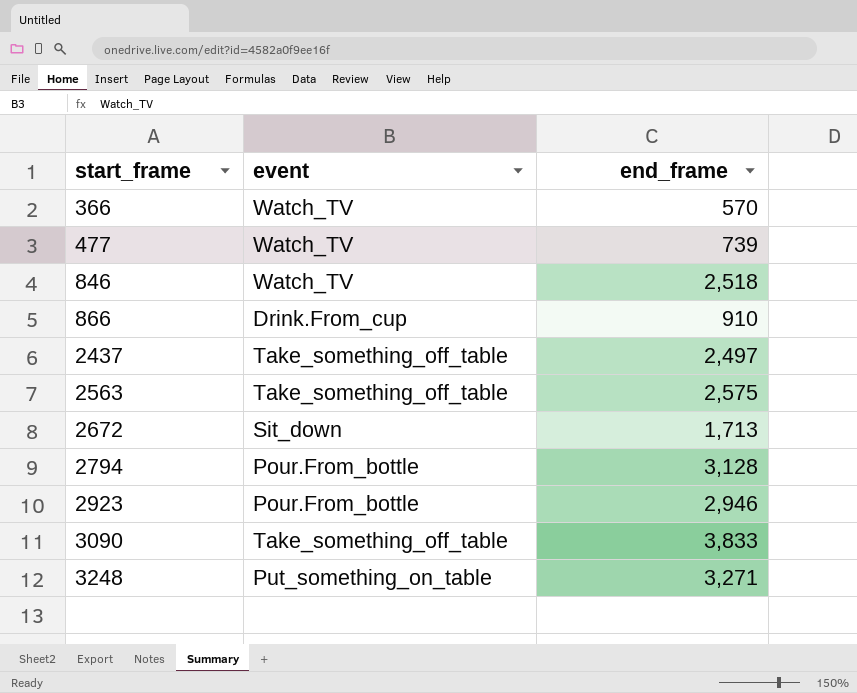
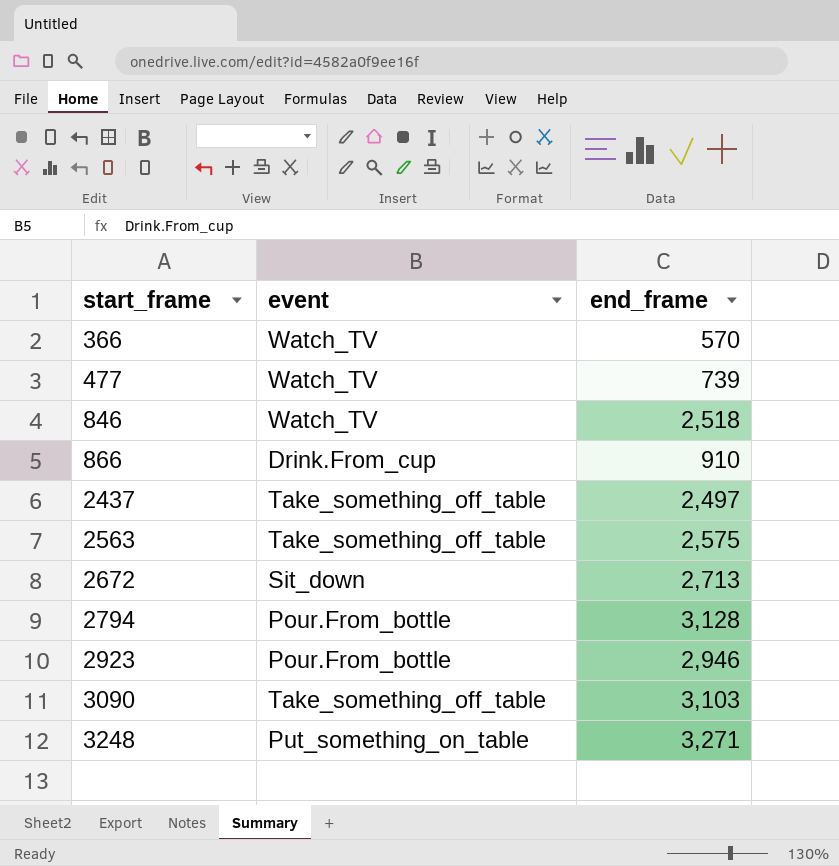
2672 | end_frame: 1,713 -> 2,713
3090 | end_frame: 3,833 -> 3,103

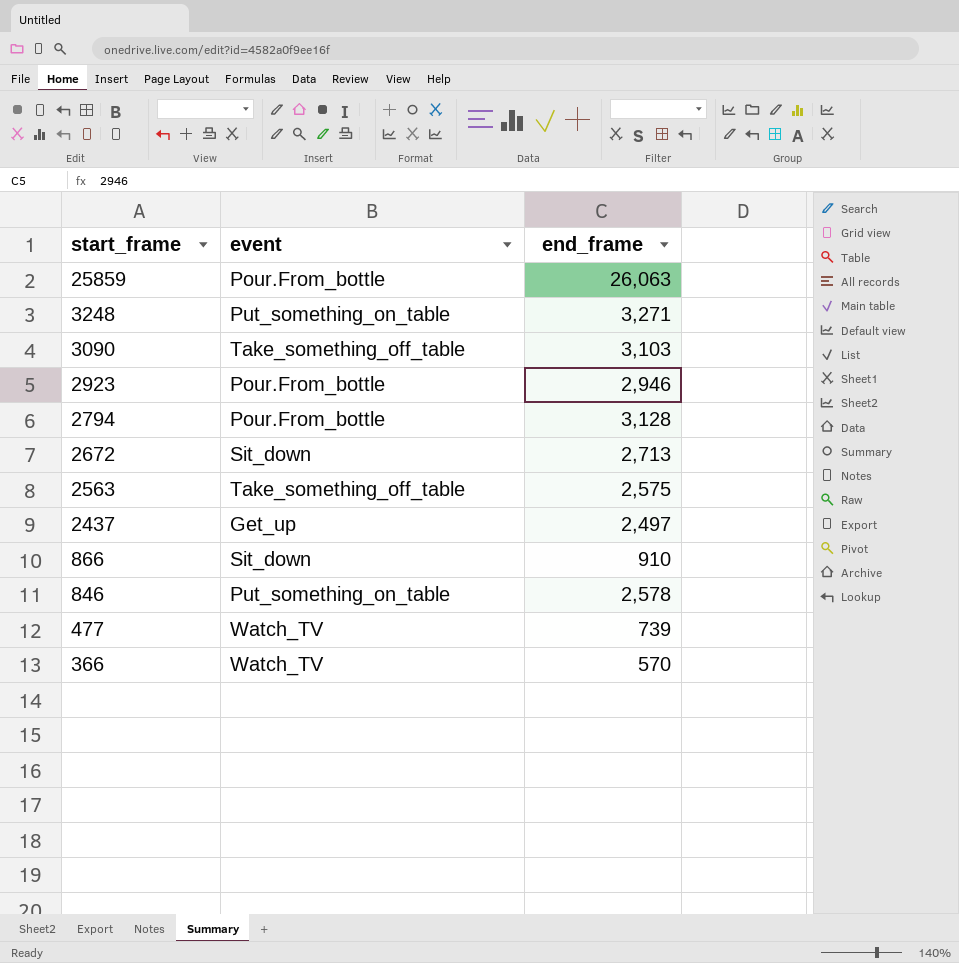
row order: start_frame ascending -> start_frame descending
row 25859: none -> Pour.From_bottle | 26,063
2437 | event: Take_something_off_table -> Get_up
866 | event: Drink.From_cup -> Sit_down
846 | event: Watch_TV -> Put_something_on_table
846 | end_frame: 2,518 -> 2,578

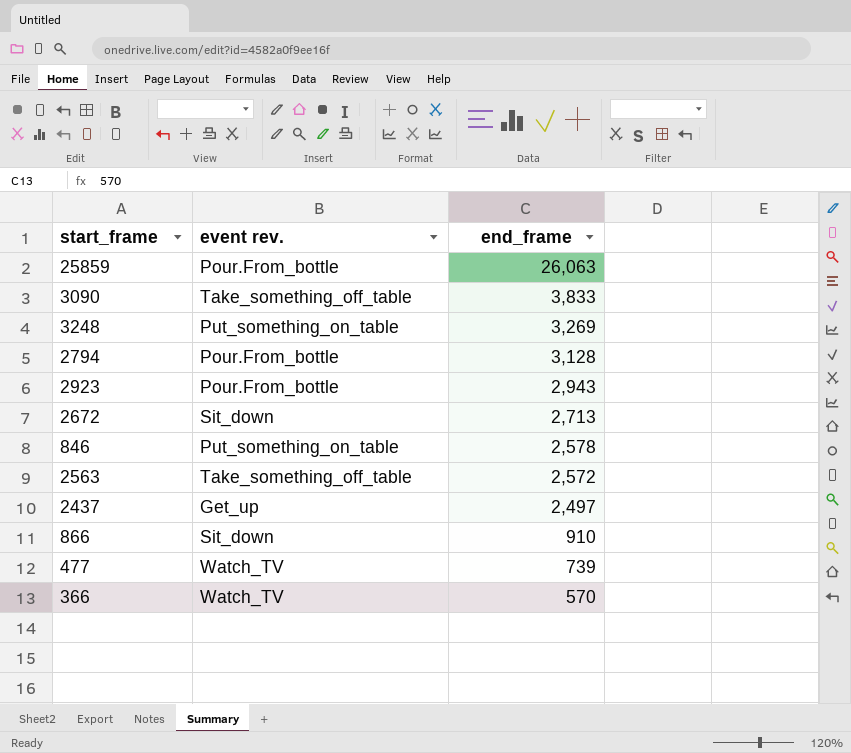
row order: start_frame descending -> end_frame descending
column name: event -> event rev.
3090 | end_frame: 3,103 -> 3,833
3248 | end_frame: 3,271 -> 3,269
2923 | end_frame: 2,946 -> 2,943
2563 | end_frame: 2,575 -> 2,572

